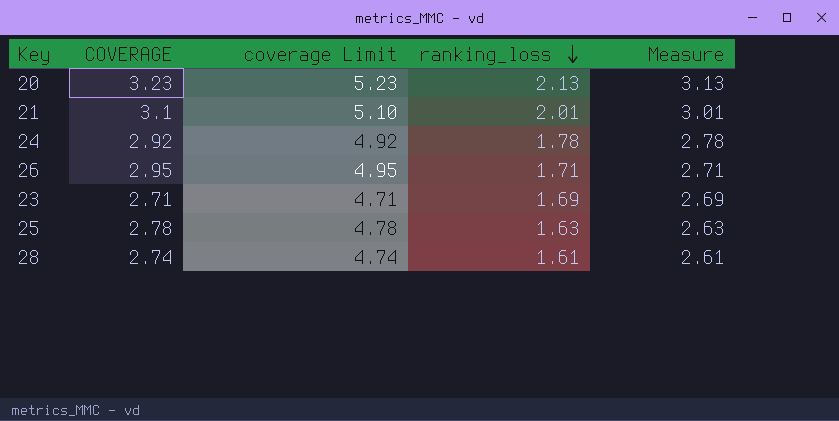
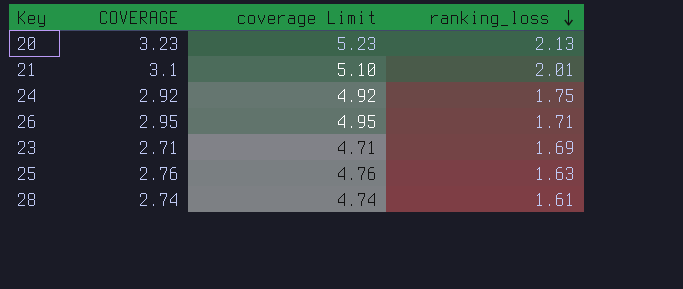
column Measure | formula: [ranking_loss] + 1 -> none
24 | ranking_loss: 1.78 -> 1.75
25 | COVERAGE: 2.78 -> 2.76
25 | coverage Limit: 4.78 -> 4.76

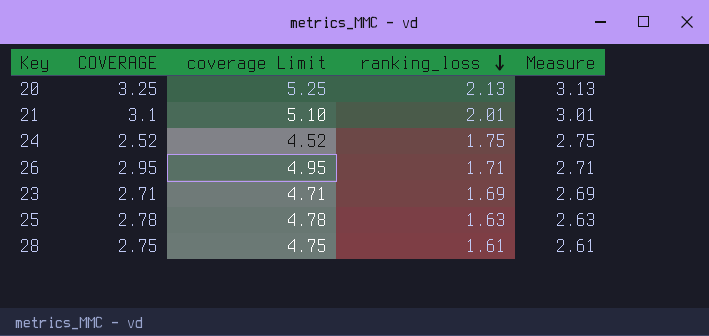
column Measure | formula: none -> [ranking_loss] + 1
20 | COVERAGE: 3.23 -> 3.25
20 | coverage Limit: 5.23 -> 5.25
24 | COVERAGE: 2.92 -> 2.52
24 | coverage Limit: 4.92 -> 4.52
25 | COVERAGE: 2.76 -> 2.78
25 | coverage Limit: 4.76 -> 4.78
28 | COVERAGE: 2.74 -> 2.75
28 | coverage Limit: 4.74 -> 4.75

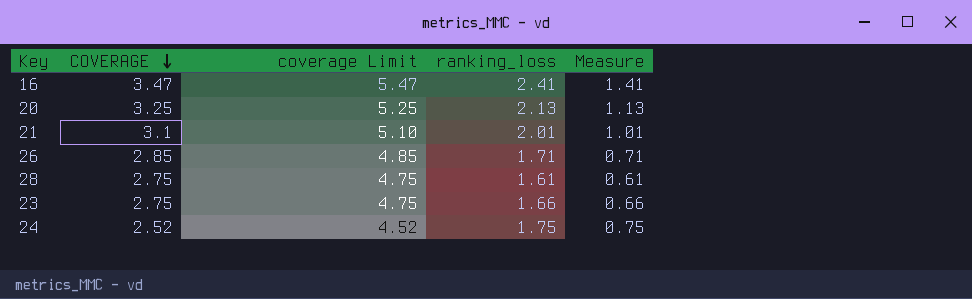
row order: ranking_loss descending -> COVERAGE descending
column Measure | formula: [ranking_loss] + 1 -> [ranking_loss] - 1
row 25: 2.78 | 4.78 | 1.63 | 2.63 -> none
row 16: none -> 3.47 | 5.47 | 2.41 | 1.41
26 | COVERAGE: 2.95 -> 2.85
26 | coverage Limit: 4.95 -> 4.85
23 | COVERAGE: 2.71 -> 2.75
23 | coverage Limit: 4.71 -> 4.75
23 | ranking_loss: 1.69 -> 1.66

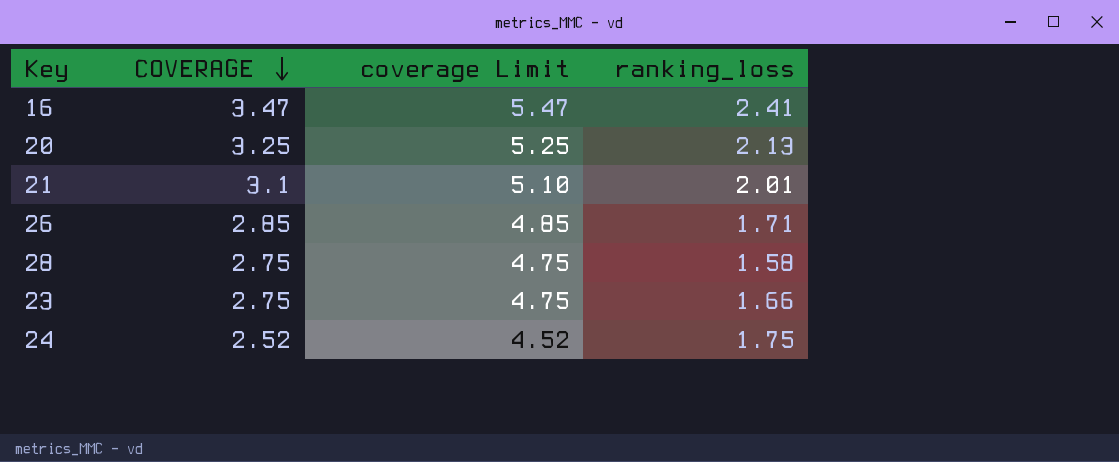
column Measure | formula: [ranking_loss] - 1 -> none
28 | ranking_loss: 1.61 -> 1.58

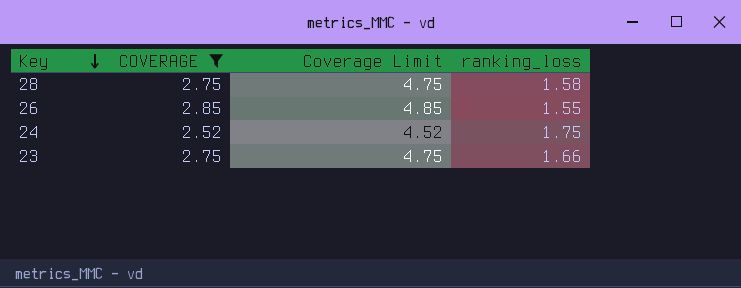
filter: none -> COVERAGE <= 2.85
row order: COVERAGE descending -> Key descending
column name: coverage Limit -> Coverage Limit
26 | ranking_loss: 1.71 -> 1.55

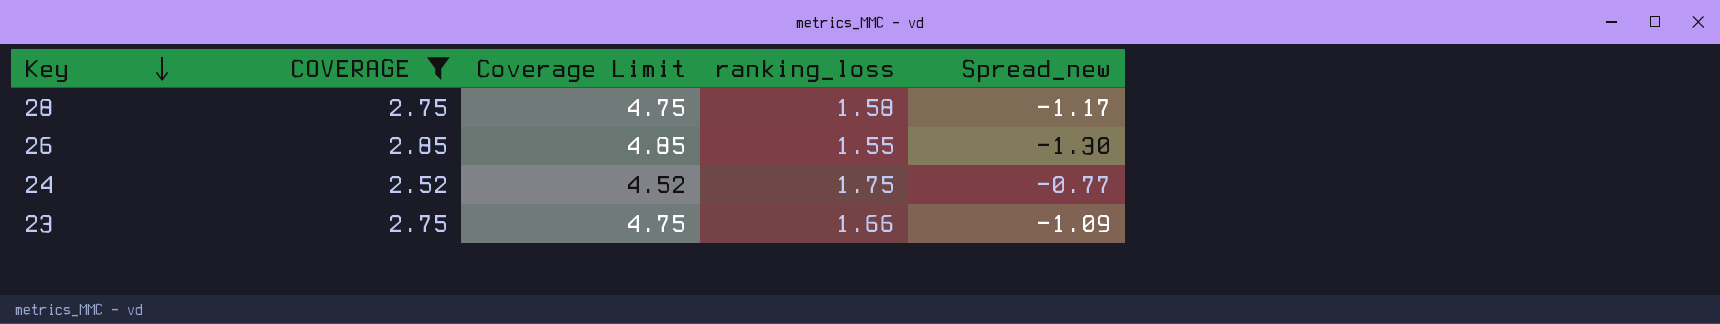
column Spread_new | formula: none -> [ranking_loss] - [COVERAGE]

